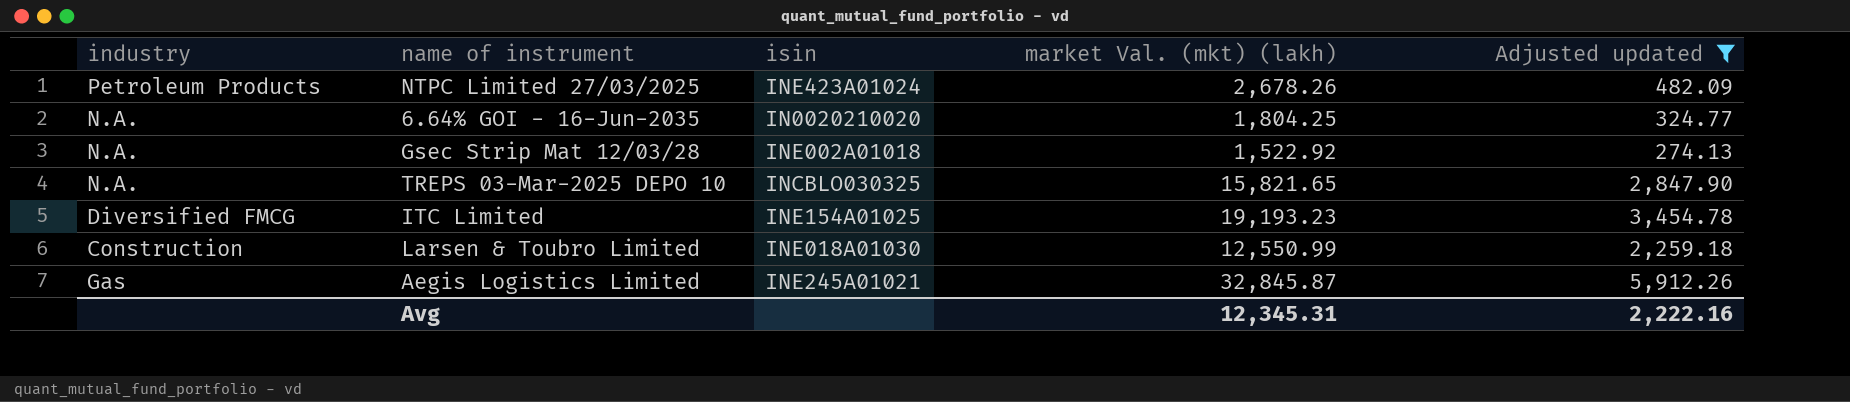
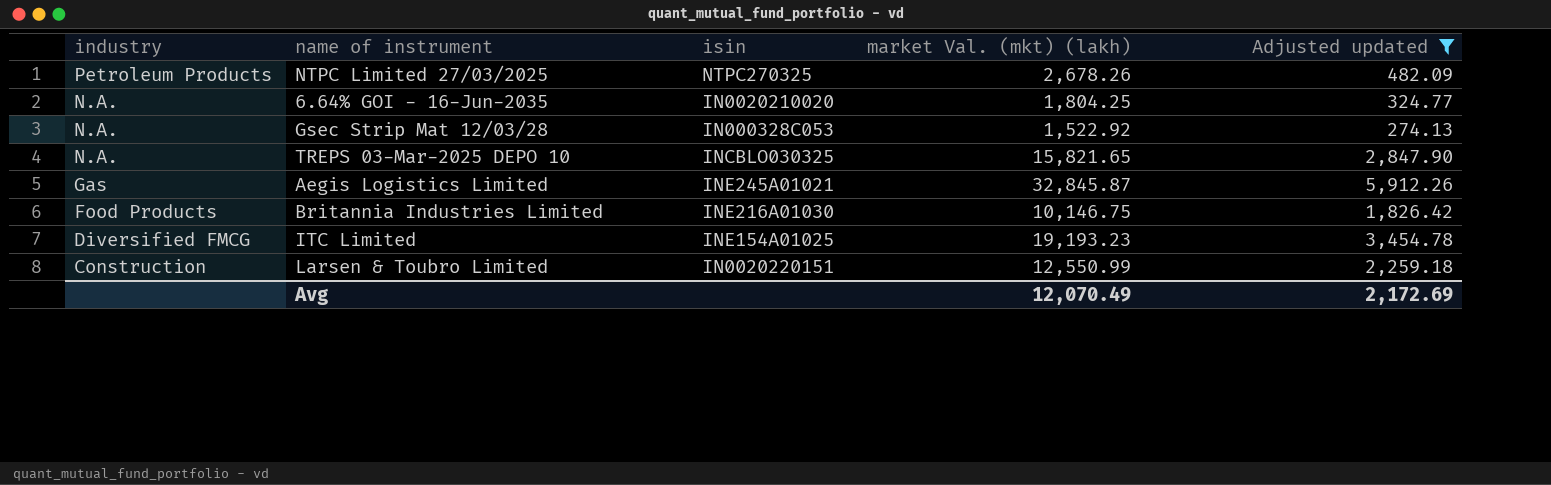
row order: none -> industry descending
NTPC Limited 27/03/2025 | isin: INE423A01024 -> NTPC270325
Gsec Strip Mat 12/03/28 | isin: INE002A01018 -> IN000328C053
row Britannia Industries Limited: none -> Food Products | INE216A01030 | 10,146.75 | 1,826.42
Larsen & Toubro Limited | isin: INE018A01030 -> IN0020220151
Avg | market Val. (mkt) (lakh): 12,345.31 -> 12,070.49
Avg | Adjusted updated: 2,222.16 -> 2,172.69

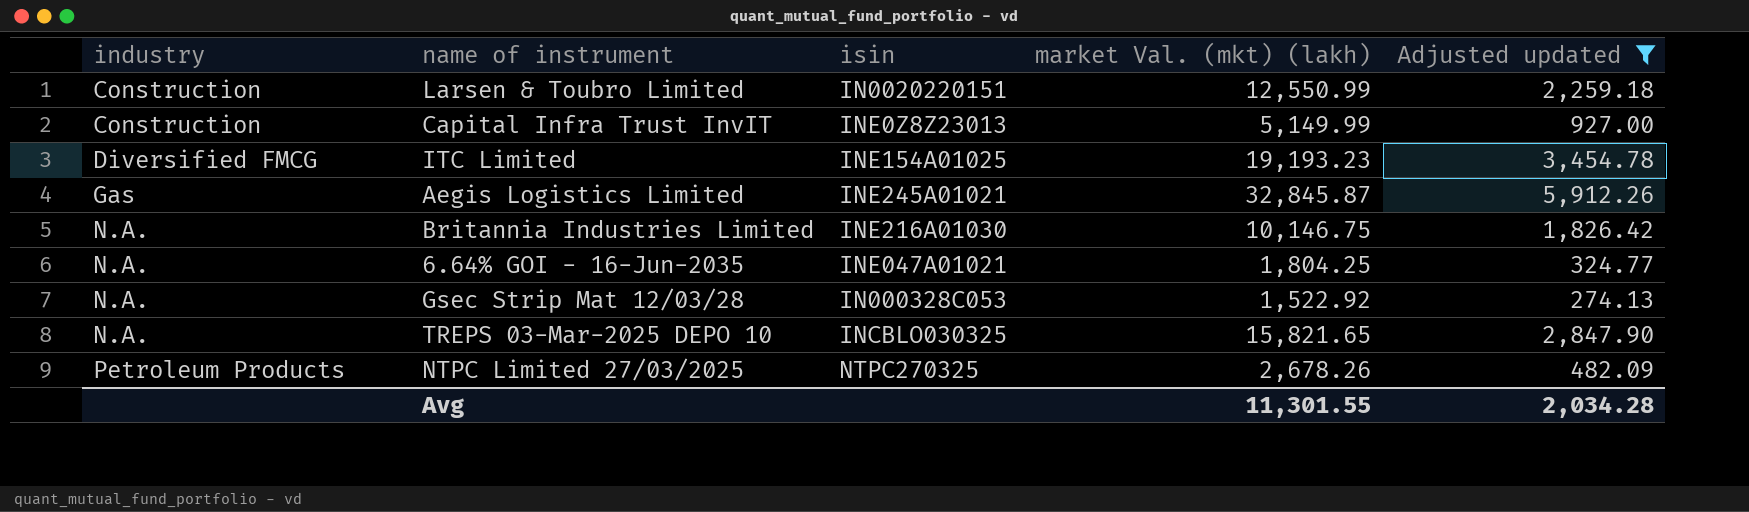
row order: industry descending -> industry ascending
row Capital Infra Trust InvIT: none -> Construction | INE0Z8Z23013 | 5,149.99 | 927.00
Britannia Industries Limited | industry: Food Products -> N.A.
6.64% GOI - 16-Jun-2035 | isin: IN0020210020 -> INE047A01021
Avg | market Val. (mkt) (lakh): 12,070.49 -> 11,301.55
Avg | Adjusted updated: 2,172.69 -> 2,034.28

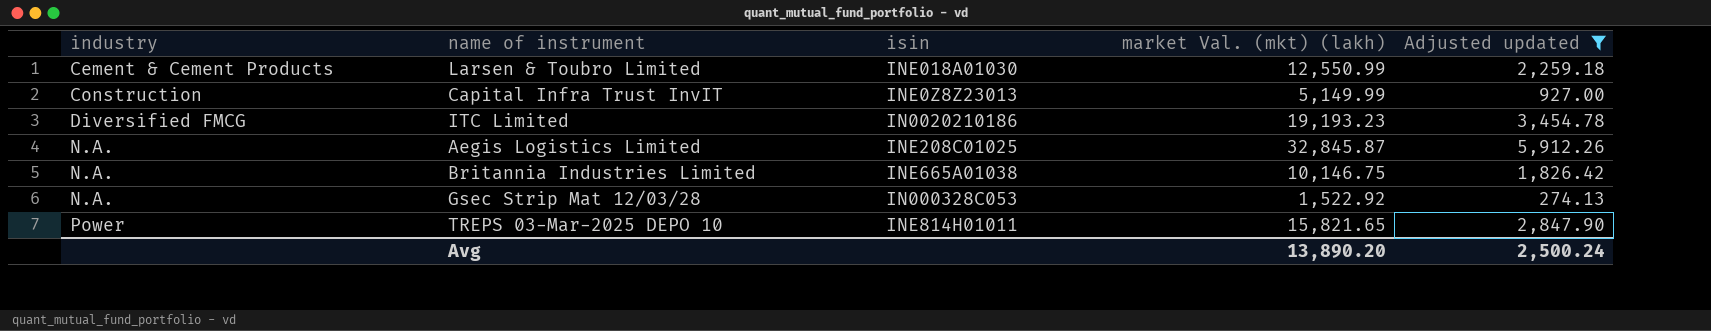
row 6.64% GOI - 16-Jun-2035: N.A. | INE047A01021 | 1,804.25 | 324.77 -> none
row NTPC Limited 27/03/2025: Petroleum Products | NTPC270325 | 2,678.26 | 482.09 -> none
Larsen & Toubro Limited | industry: Construction -> Cement & Cement Products
Larsen & Toubro Limited | isin: IN0020220151 -> INE018A01030
ITC Limited | isin: INE154A01025 -> IN0020210186
Aegis Logistics Limited | industry: Gas -> N.A.
Aegis Logistics Limited | isin: INE245A01021 -> INE208C01025
Britannia Industries Limited | isin: INE216A01030 -> INE665A01038
TREPS 03-Mar-2025 DEPO 10 | industry: N.A. -> Power
TREPS 03-Mar-2025 DEPO 10 | isin: INCBLO030325 -> INE814H01011
Avg | market Val. (mkt) (lakh): 11,301.55 -> 13,890.20
Avg | Adjusted updated: 2,034.28 -> 2,500.24

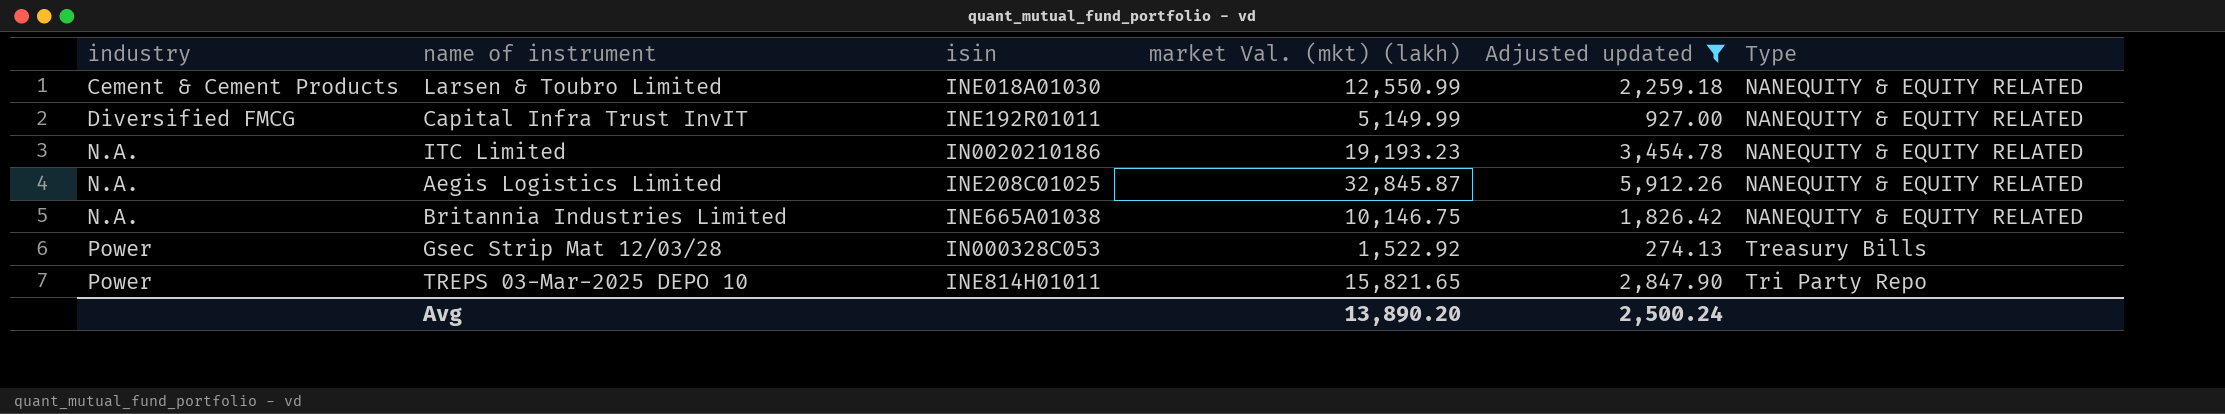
column Type | position: none -> 6
Capital Infra Trust InvIT | industry: Construction -> Diversified FMCG
Capital Infra Trust InvIT | isin: INE0Z8Z23013 -> INE192R01011
ITC Limited | industry: Diversified FMCG -> N.A.
Gsec Strip Mat 12/03/28 | industry: N.A. -> Power

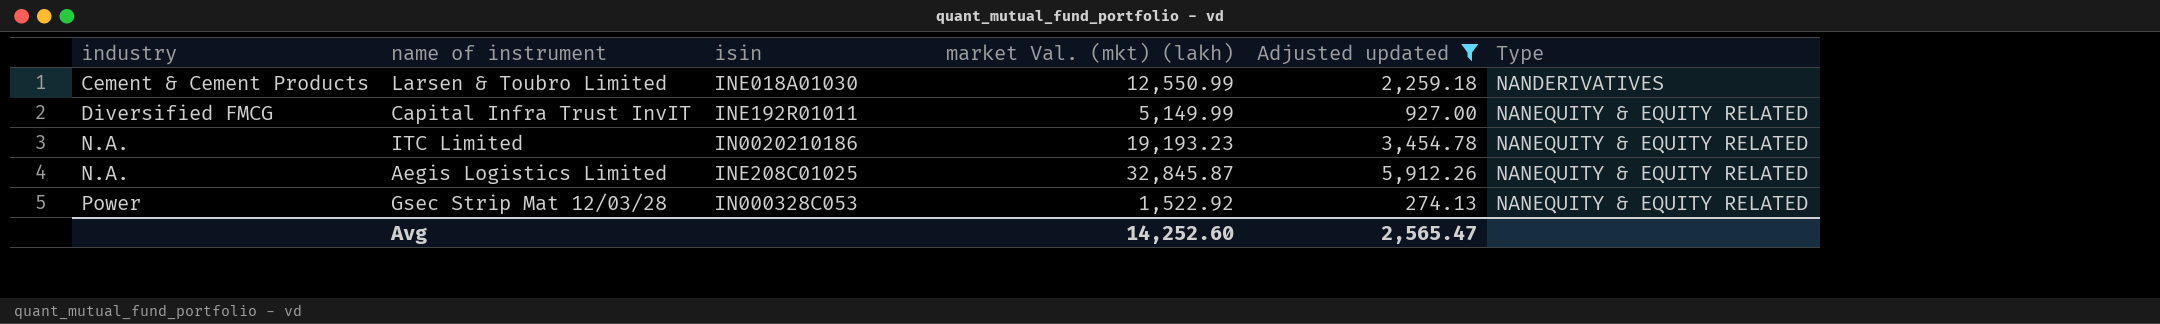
row Britannia Industries Limited: N.A. | INE665A01038 | 10,146.75 | 1,826.42 | NANEQUITY & EQUITY RELATED -> none
row TREPS 03-Mar-2025 DEPO 10: Power | INE814H01011 | 15,821.65 | 2,847.90 | Tri Party Repo -> none
Larsen & Toubro Limited | Type: NANEQUITY & EQUITY RELATED -> NANDERIVATIVES
Gsec Strip Mat 12/03/28 | Type: Treasury Bills -> NANEQUITY & EQUITY RELATED
Avg | market Val. (mkt) (lakh): 13,890.20 -> 14,252.60
Avg | Adjusted updated: 2,500.24 -> 2,565.47

